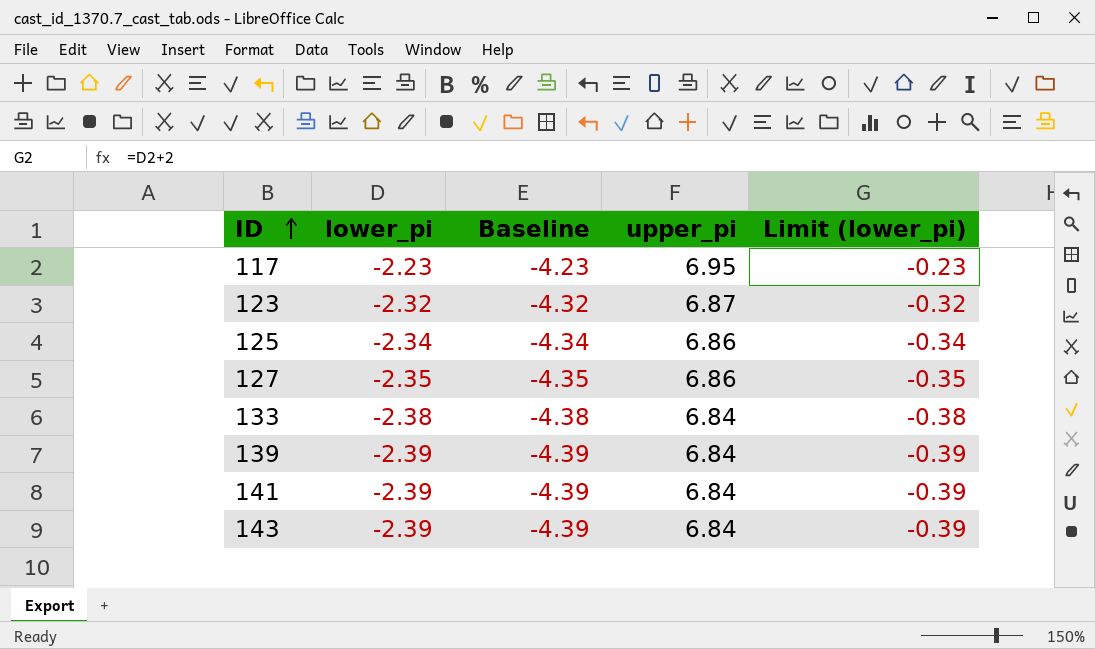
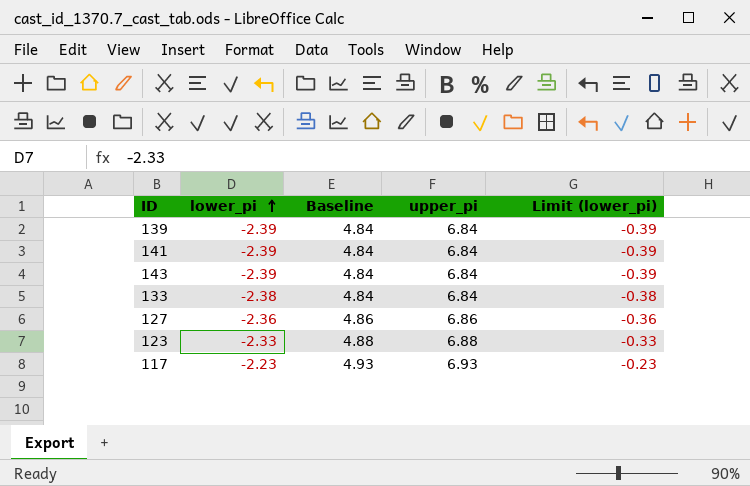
row order: ID ascending -> lower_pi ascending
column Baseline | formula: [lower_pi] - 2 -> [upper_pi] - 2
row 125: -2.34 | -4.34 | 6.86 | -0.34 -> none
127 | lower_pi: -2.35 -> -2.36
127 | Limit (lower_pi): -0.35 -> -0.36
123 | lower_pi: -2.32 -> -2.33
123 | upper_pi: 6.87 -> 6.88
123 | Limit (lower_pi): -0.32 -> -0.33
117 | upper_pi: 6.95 -> 6.93

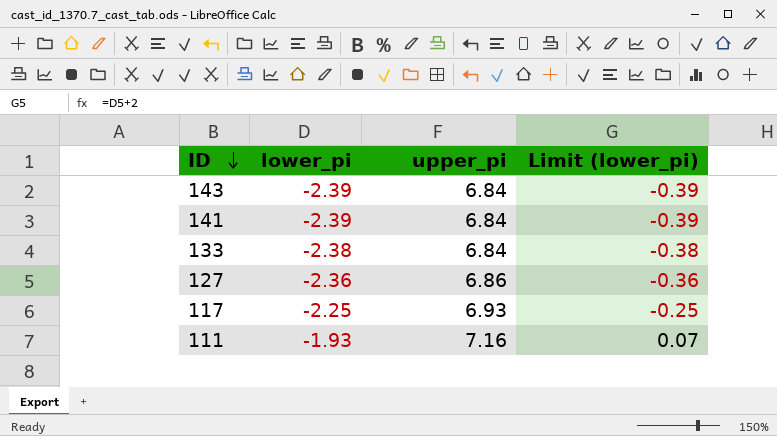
row order: lower_pi ascending -> ID descending
column Baseline | formula: [upper_pi] - 2 -> none
row 139: -2.39 | 4.84 | 6.84 | -0.39 -> none
row 123: -2.33 | 4.88 | 6.88 | -0.33 -> none
117 | lower_pi: -2.23 -> -2.25
117 | Limit (lower_pi): -0.23 -> -0.25
row 111: none -> -1.93 | 7.16 | 0.07

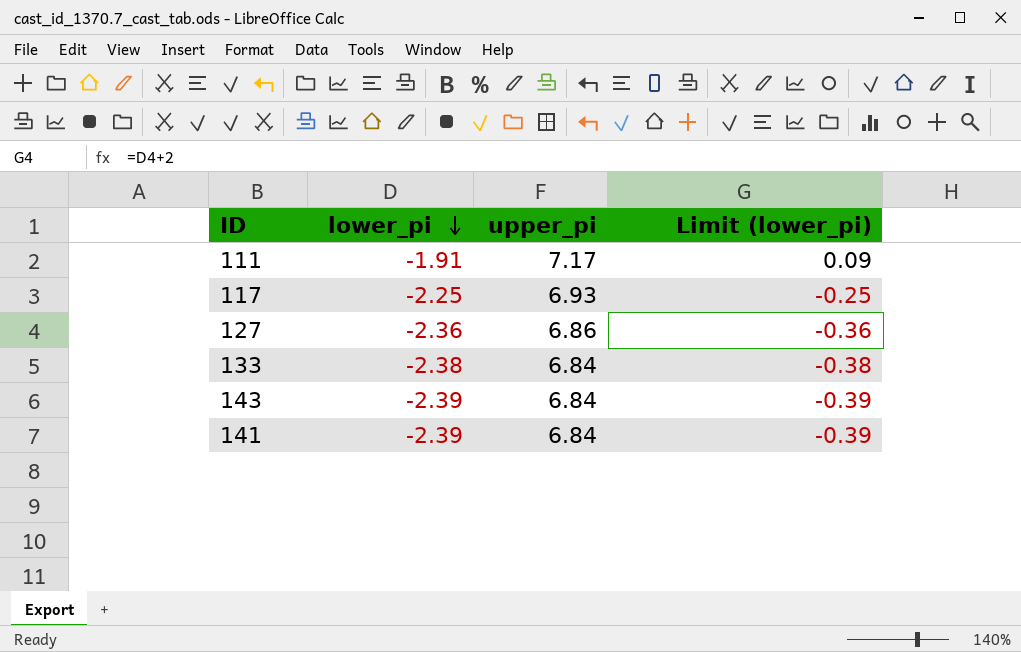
row order: ID descending -> lower_pi descending
111 | lower_pi: -1.93 -> -1.91
111 | upper_pi: 7.16 -> 7.17
111 | Limit (lower_pi): 0.07 -> 0.09

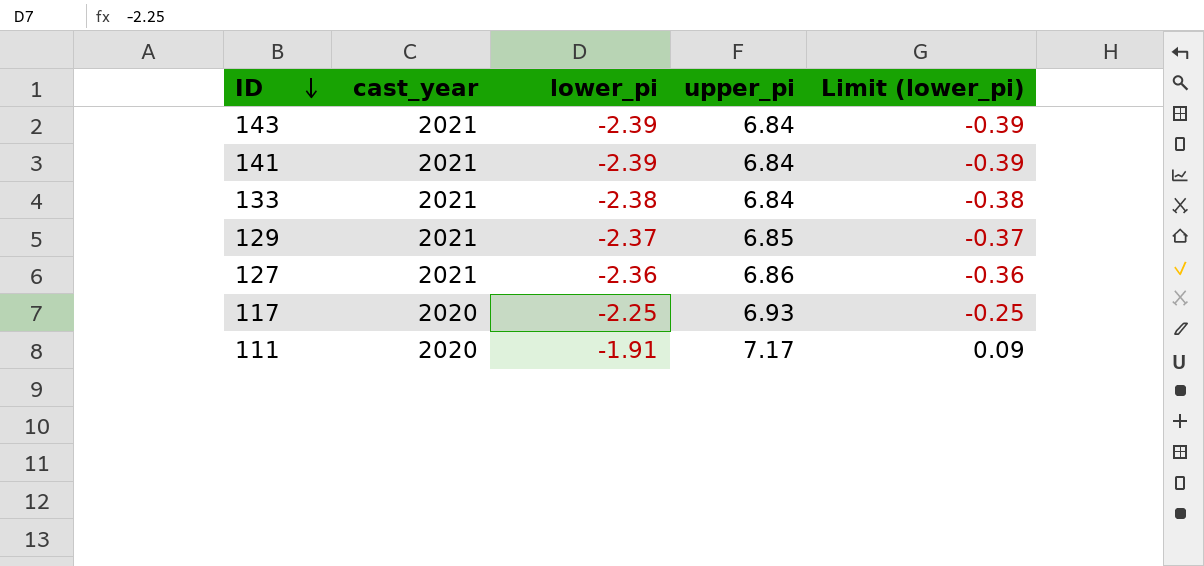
row order: lower_pi descending -> ID descending
column cast_year | position: none -> 2
row 129: none -> 2021 | -2.37 | 6.85 | -0.37

